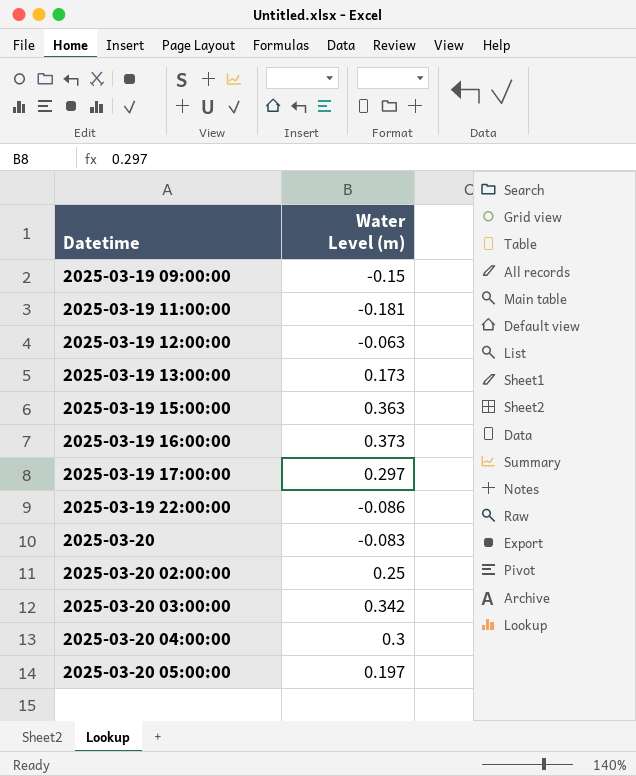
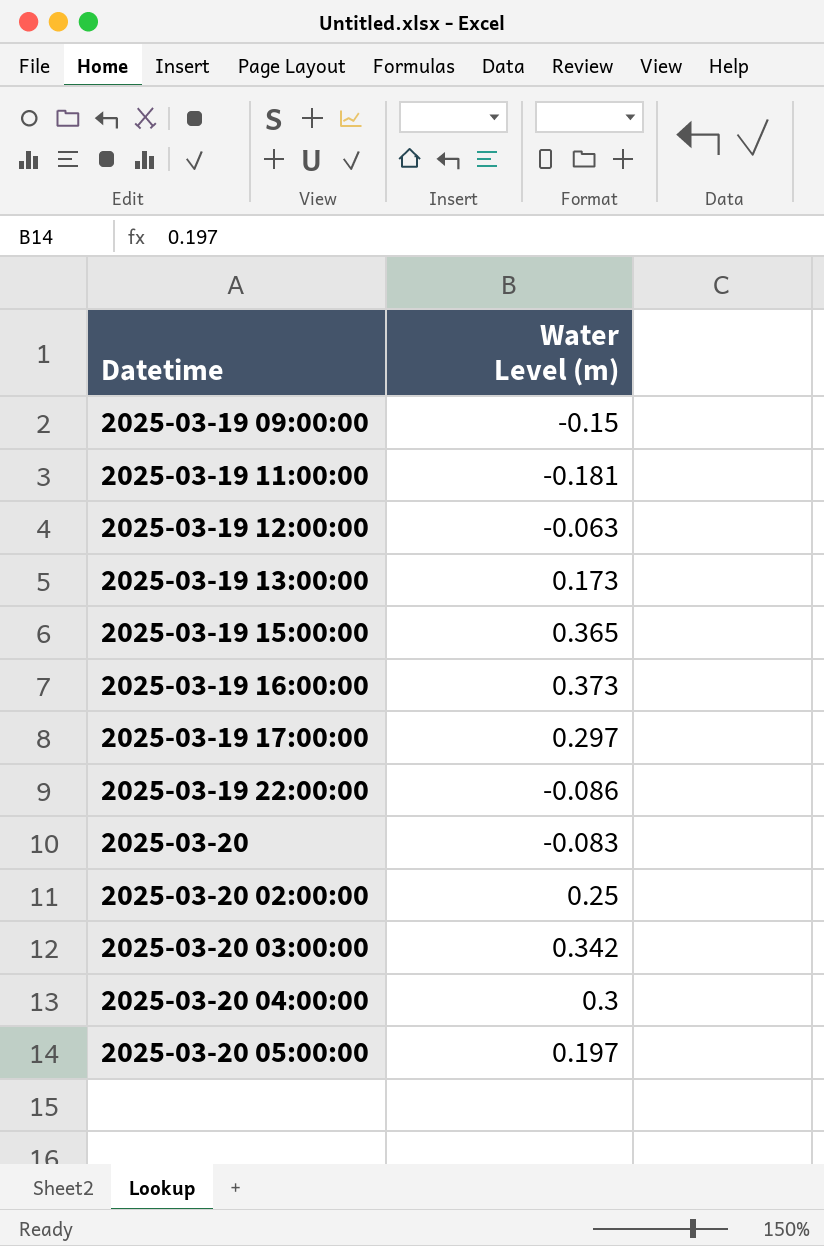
2025-03-19 15:00:00 | Water Level (m): 0.363 -> 0.365

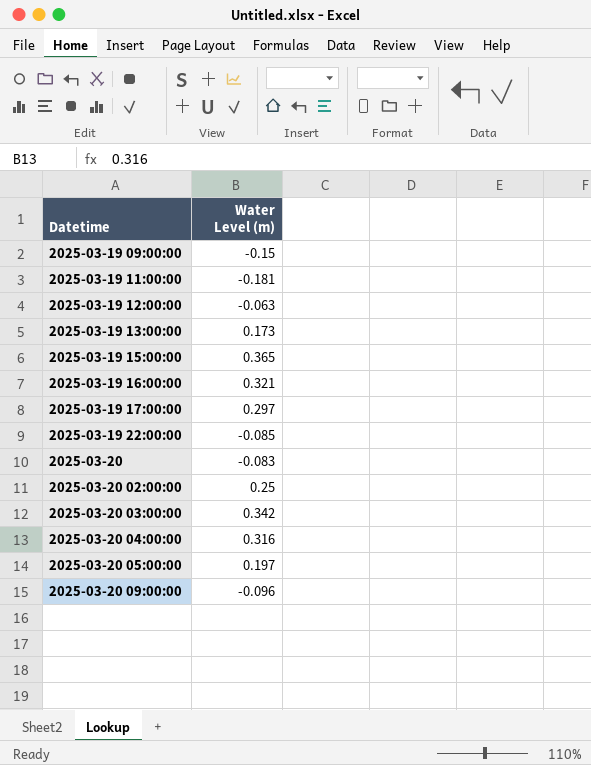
2025-03-19 16:00:00 | Water Level (m): 0.373 -> 0.321
2025-03-19 22:00:00 | Water Level (m): -0.086 -> -0.085
2025-03-20 04:00:00 | Water Level (m): 0.3 -> 0.316
row 2025-03-20 09:00:00: none -> -0.096

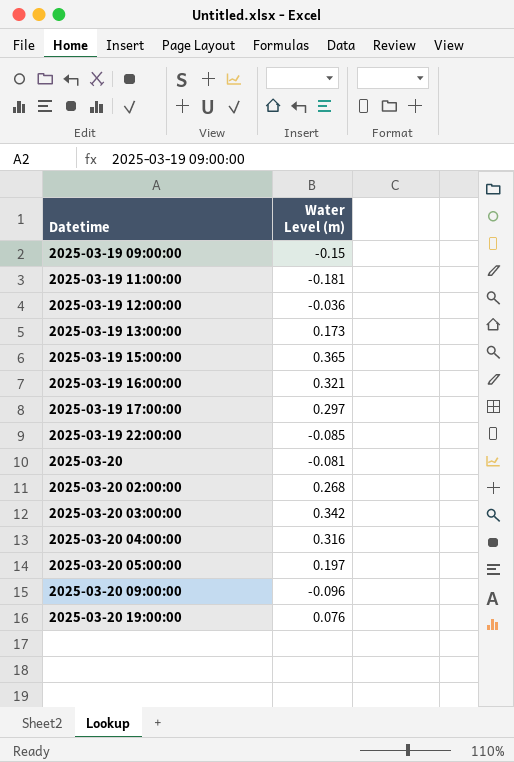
2025-03-19 12:00:00 | Water Level (m): -0.063 -> -0.036
2025-03-20 | Water Level (m): -0.083 -> -0.081
2025-03-20 02:00:00 | Water Level (m): 0.25 -> 0.268
row 2025-03-20 19:00:00: none -> 0.076

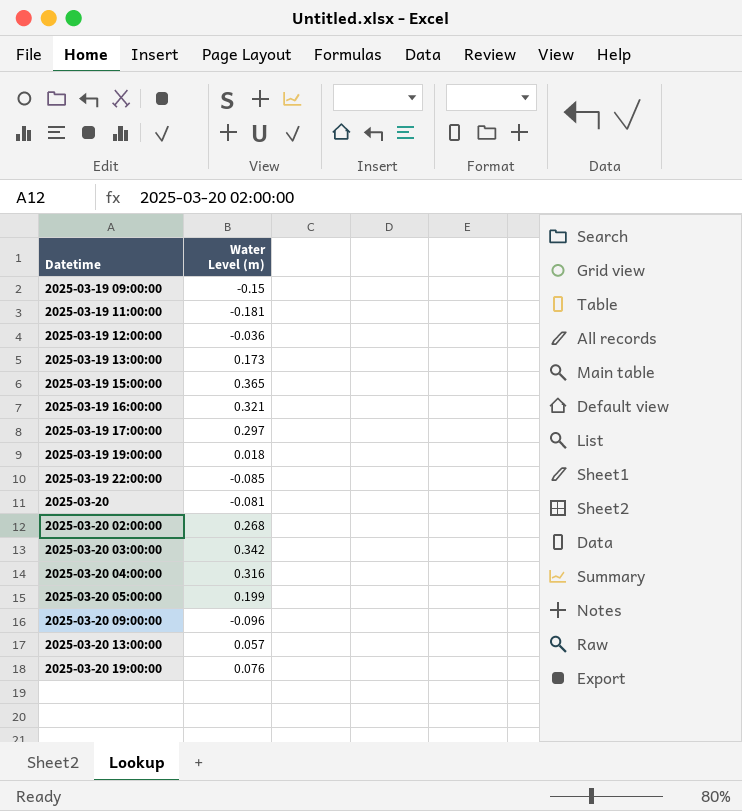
row 2025-03-19 19:00:00: none -> 0.018
2025-03-20 05:00:00 | Water Level (m): 0.197 -> 0.199
row 2025-03-20 13:00:00: none -> 0.057

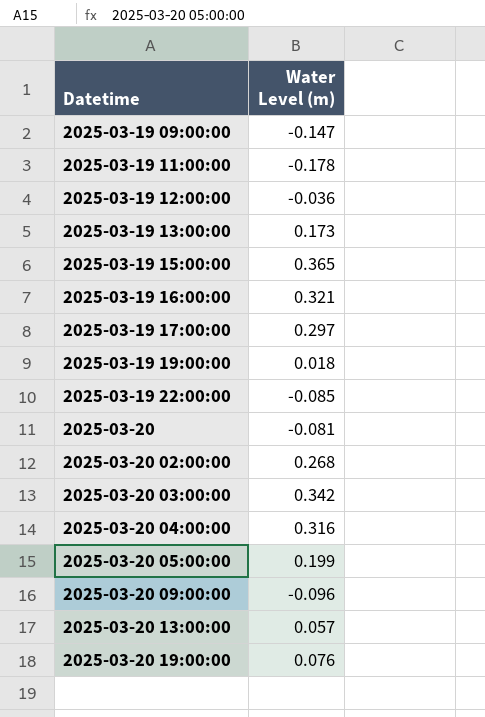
2025-03-19 09:00:00 | Water Level (m): -0.15 -> -0.147
2025-03-19 11:00:00 | Water Level (m): -0.181 -> -0.178

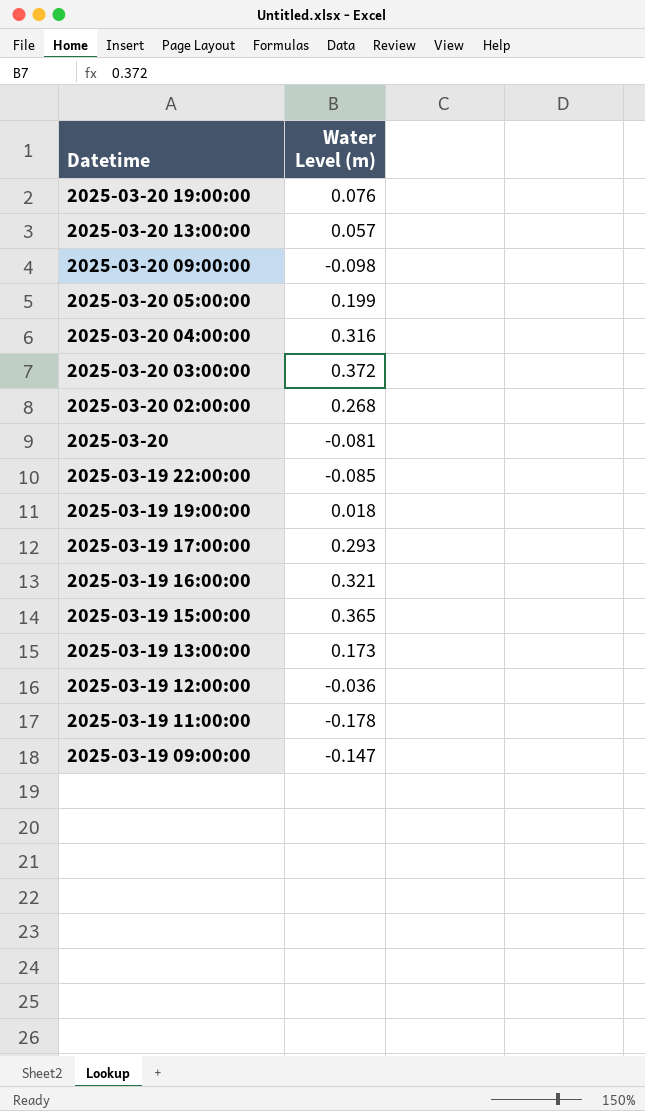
row order: Datetime ascending -> Datetime descending
2025-03-20 09:00:00 | Water Level (m): -0.096 -> -0.098
2025-03-20 03:00:00 | Water Level (m): 0.342 -> 0.372
2025-03-19 17:00:00 | Water Level (m): 0.297 -> 0.293

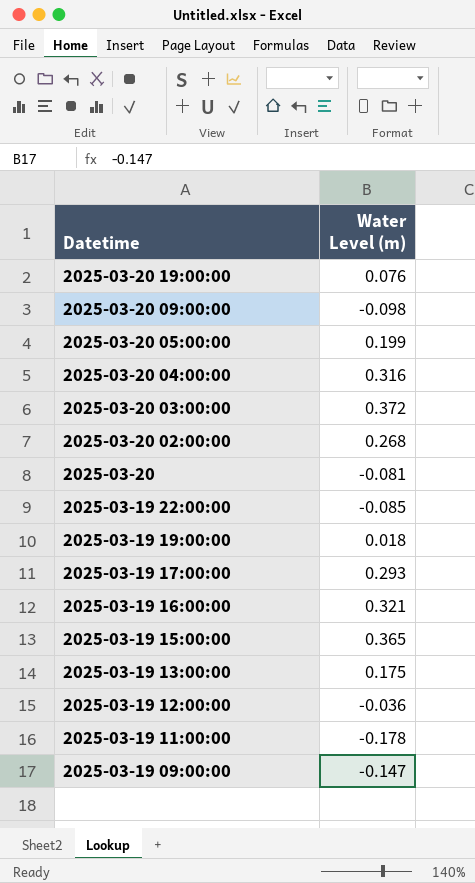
row 2025-03-20 13:00:00: 0.057 -> none
2025-03-19 13:00:00 | Water Level (m): 0.173 -> 0.175

